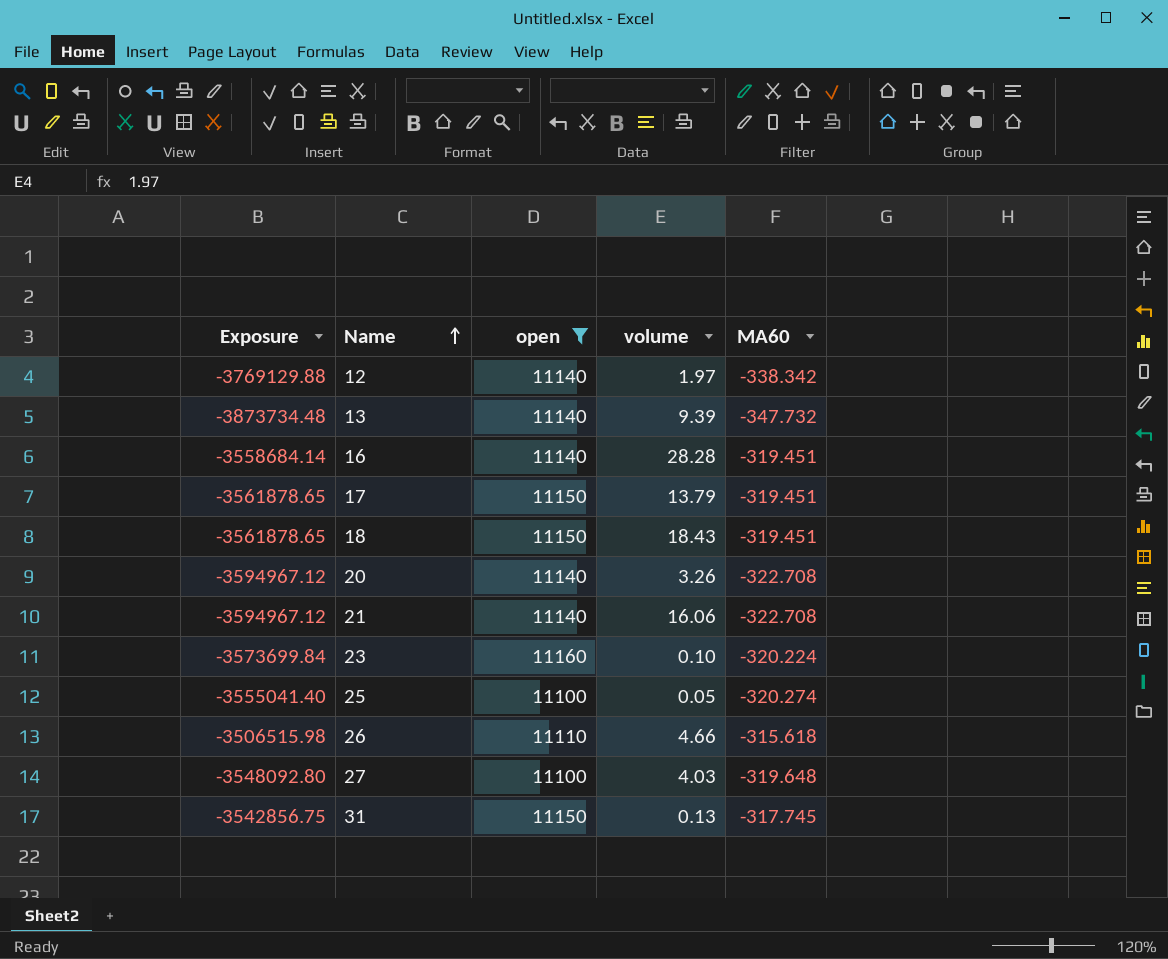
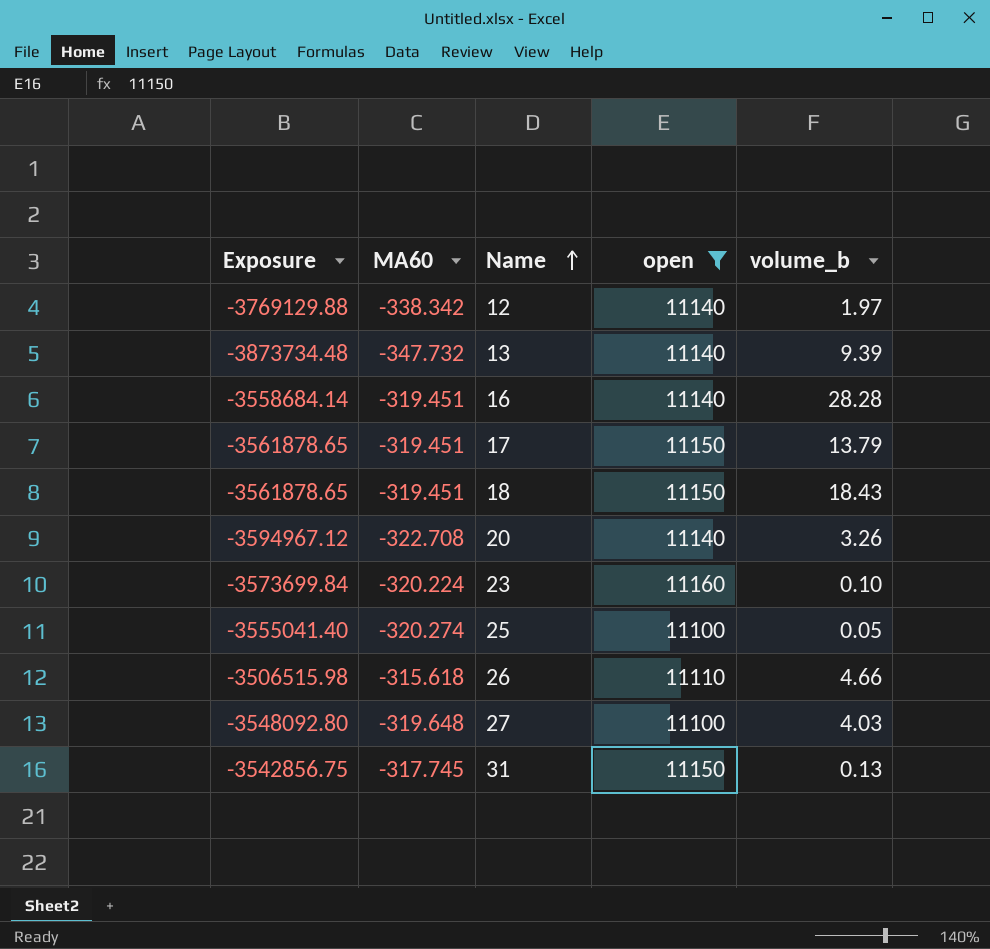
column MA60 | position: 5 -> 2
column name: volume -> volume_b
row 21: -3594967.12 | 11140 | 16.06 | -322.708 -> none

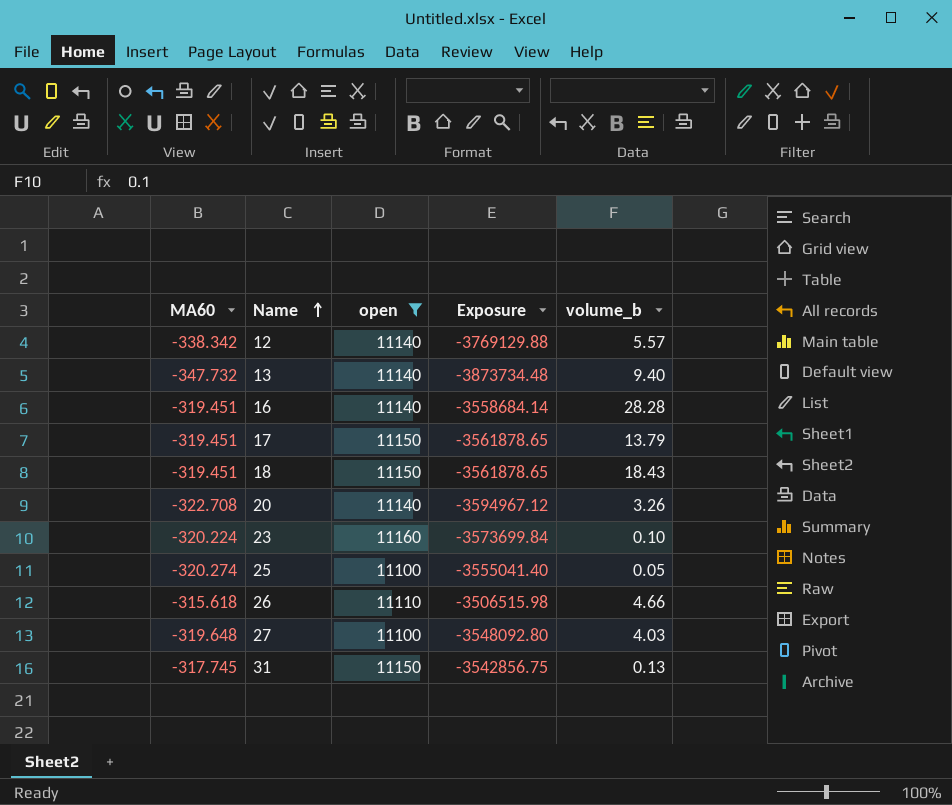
column Exposure | position: 1 -> 4
12 | volume_b: 1.97 -> 5.57
13 | volume_b: 9.39 -> 9.40

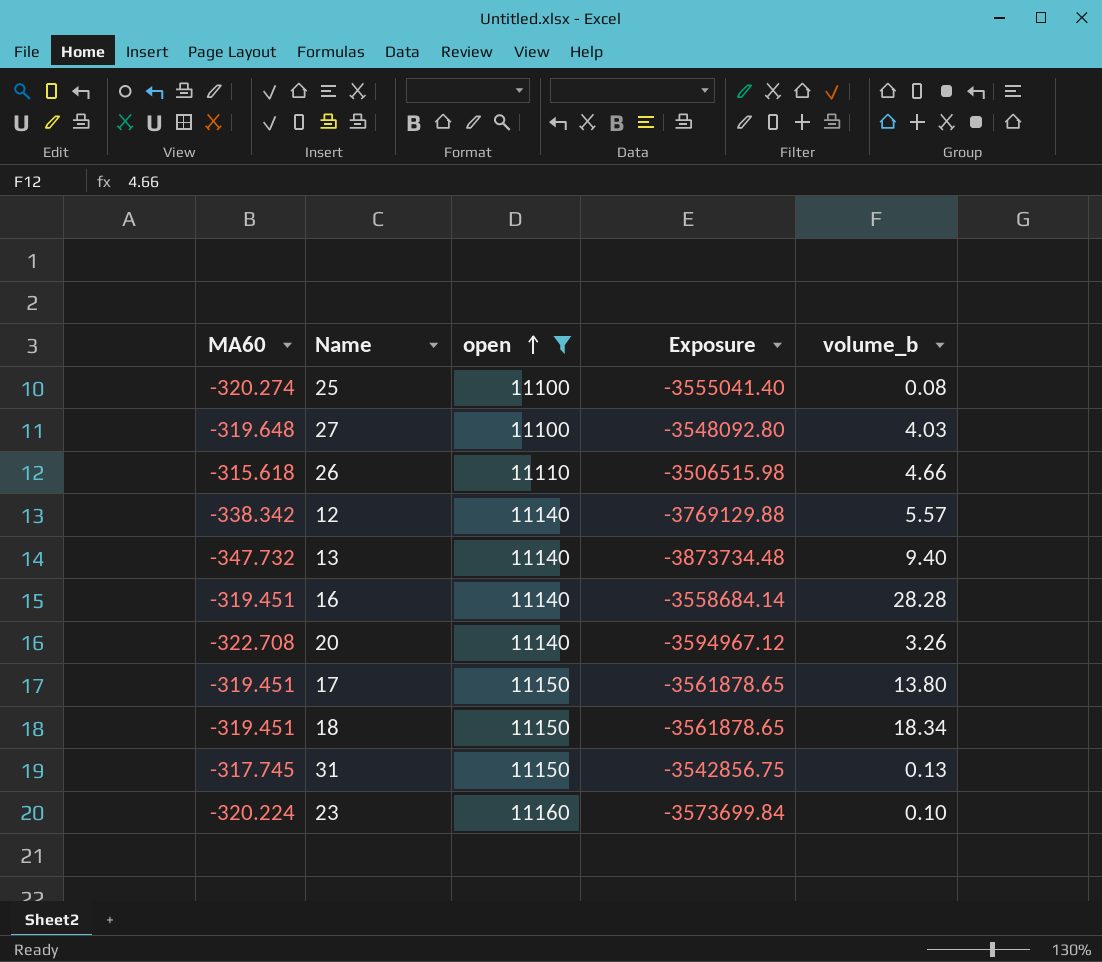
row order: Name ascending -> open ascending
25 | volume_b: 0.05 -> 0.08
17 | volume_b: 13.79 -> 13.80
18 | volume_b: 18.43 -> 18.34

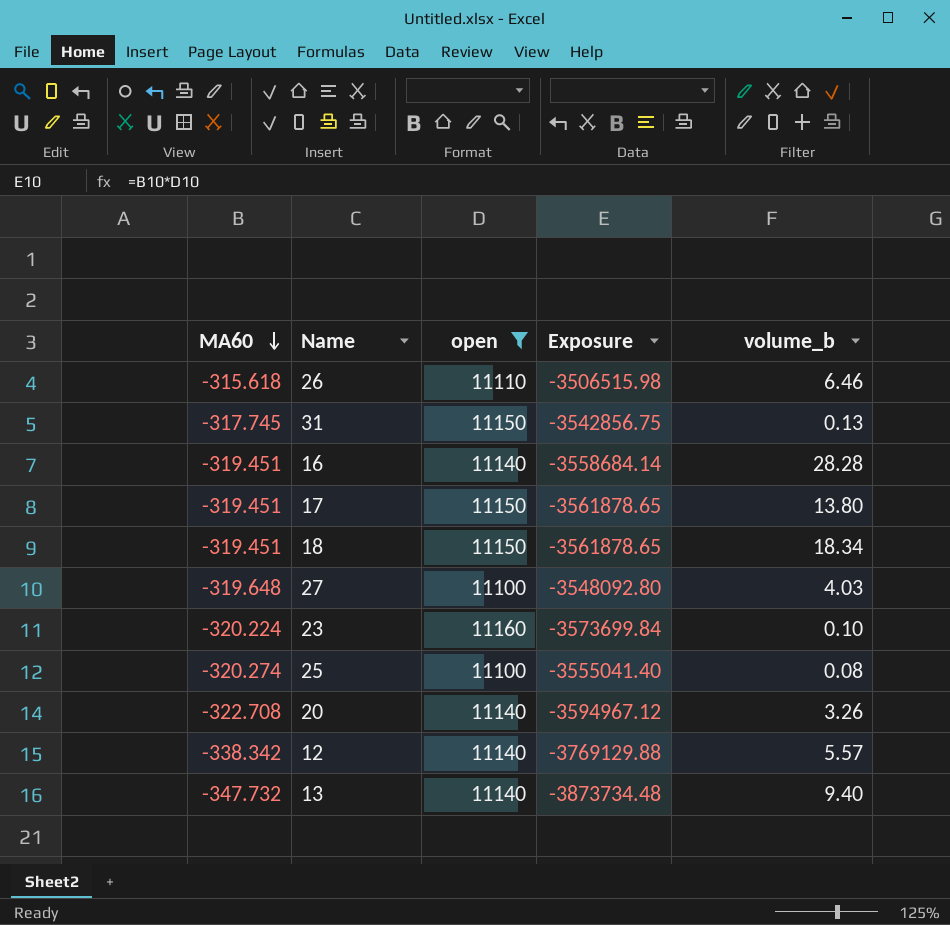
row order: open ascending -> MA60 descending
26 | volume_b: 4.66 -> 6.46

